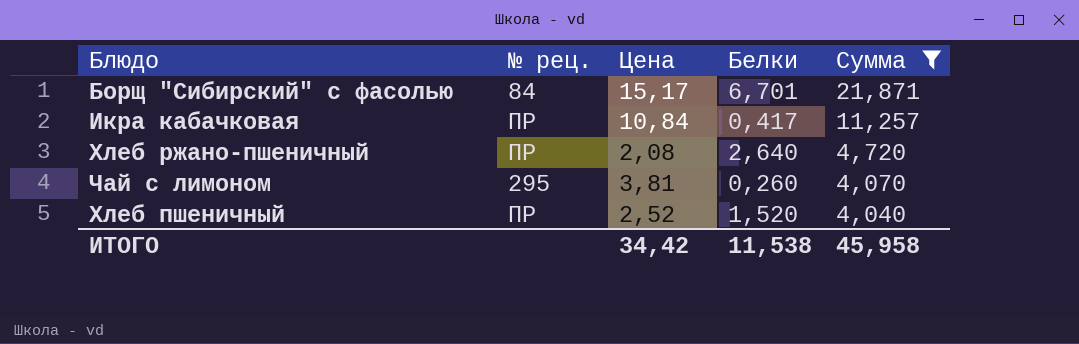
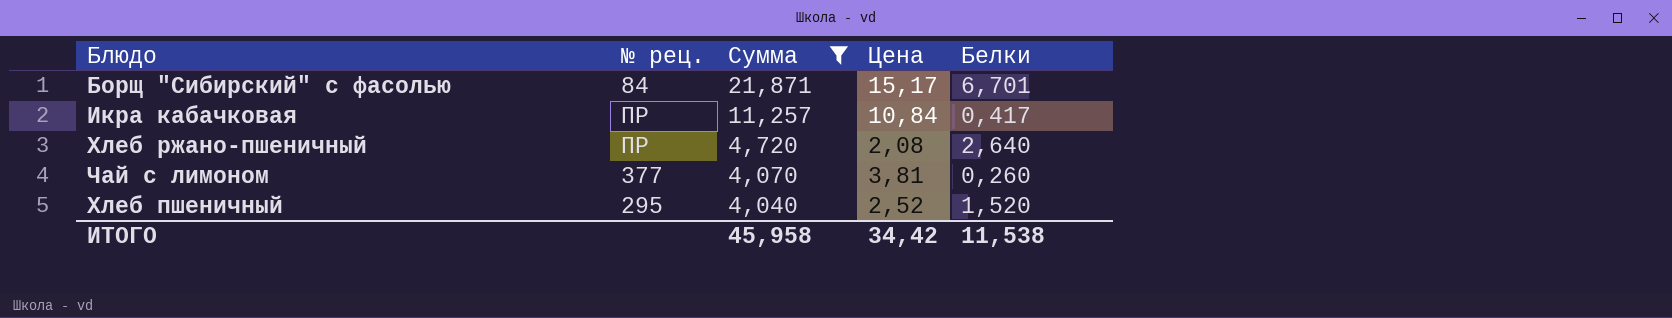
column Сумма | position: 5 -> 3
Чай с лимоном | № рец.: 295 -> 377
Хлеб пшеничный | № рец.: ПР -> 295

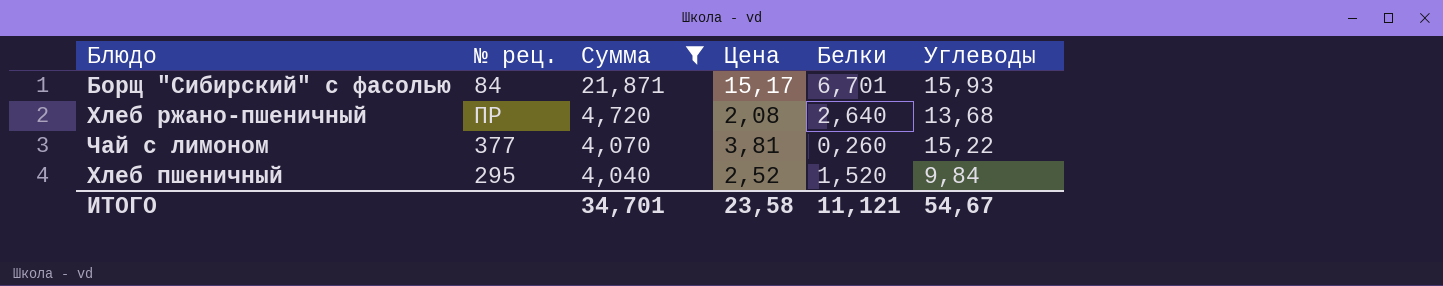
column Углеводы | position: none -> 6
row Икра кабачковая: ПР | 11,257 | 10,84 | 0,417 -> none
ИТОГО | Сумма: 45,958 -> 34,701
ИТОГО | Цена: 34,42 -> 23,58
ИТОГО | Белки: 11,538 -> 11,121

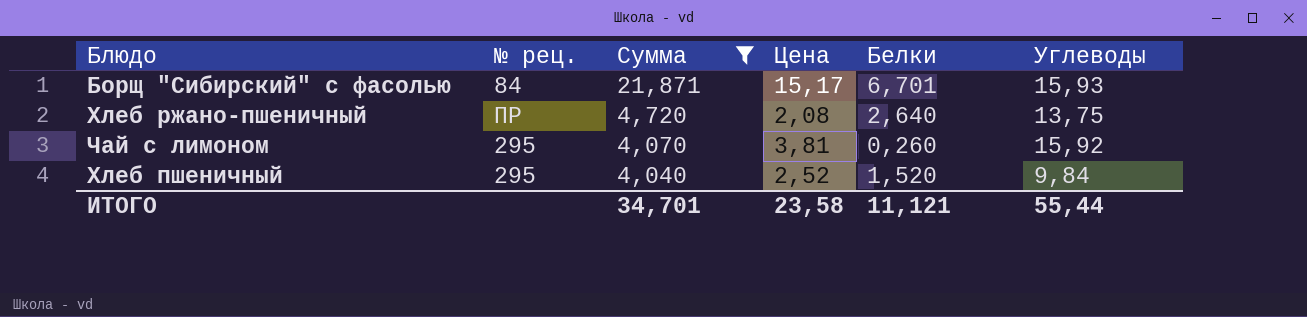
Хлеб ржано-пшеничный | Углеводы: 13,68 -> 13,75
Чай с лимоном | № рец.: 377 -> 295
Чай с лимоном | Углеводы: 15,22 -> 15,92
ИТОГО | Углеводы: 54,67 -> 55,44

